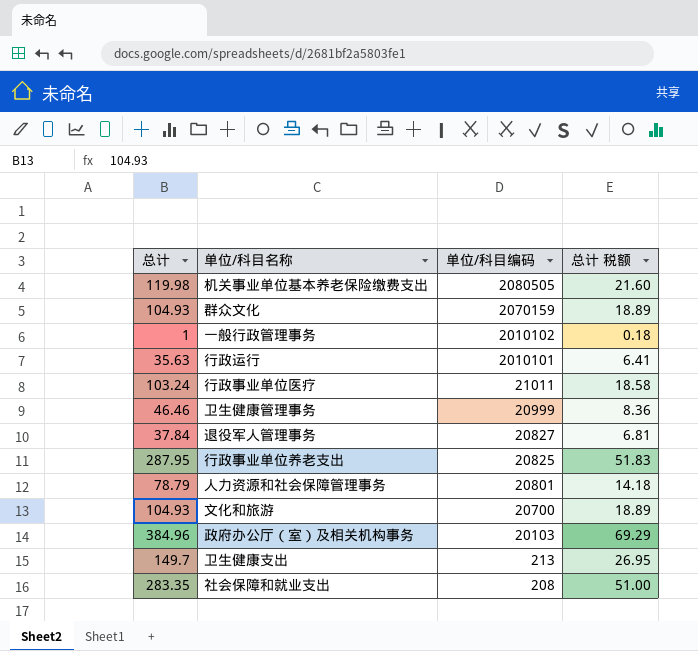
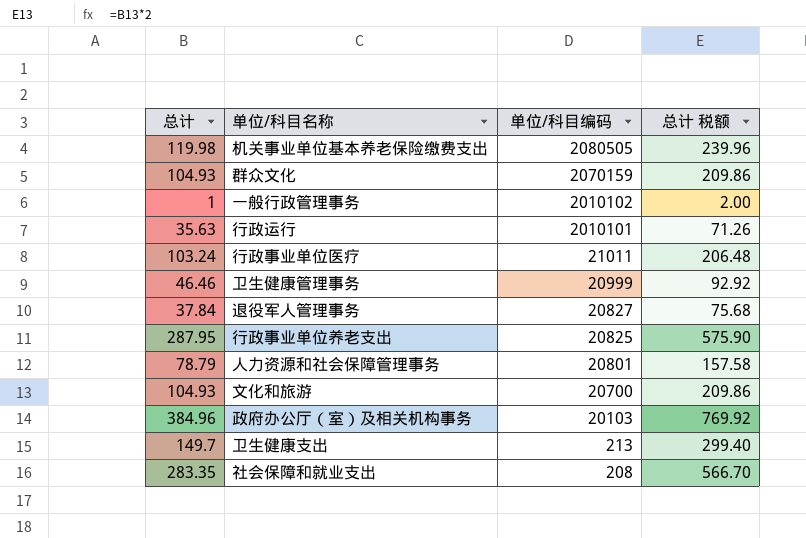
column 总计 税额 | formula: [总计] * 0.18 -> [总计] * 2

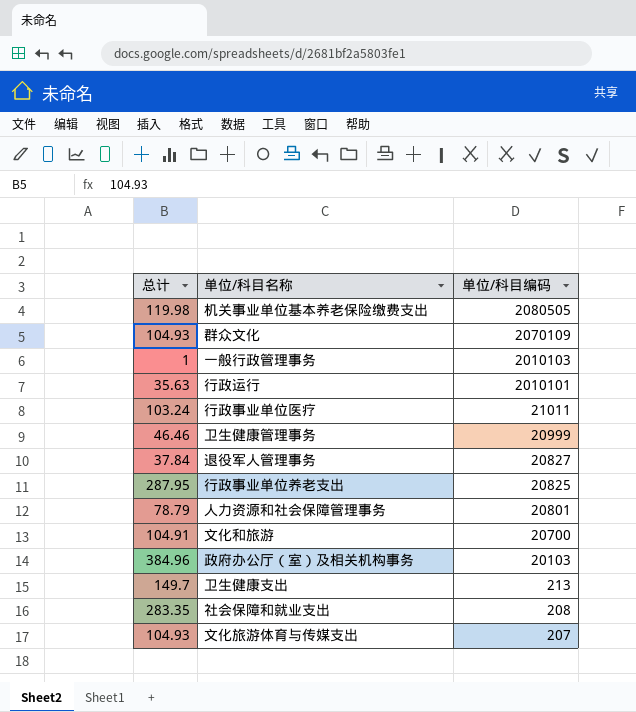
column 总计 税额 | formula: [总计] * 2 -> none
群众文化 | 单位/科目编码: 2070159 -> 2070109
一般行政管理事务 | 单位/科目编码: 2010102 -> 2010103
文化和旅游 | 总计: 104.93 -> 104.91
row 文化旅游体育与传媒支出: none -> 104.93 | 207

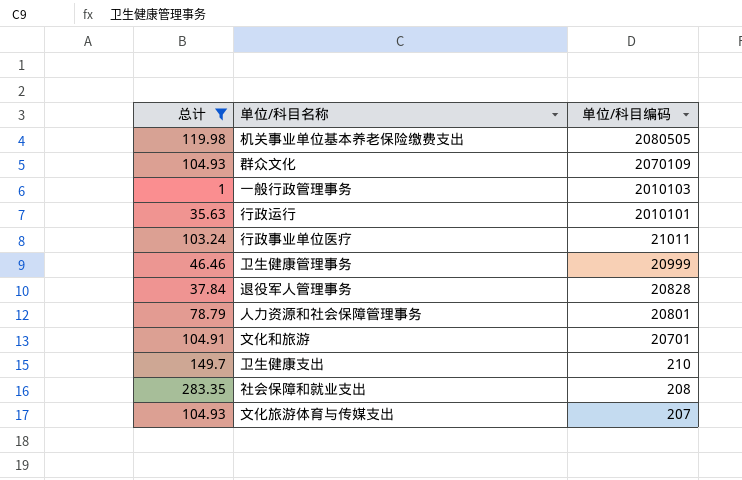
filter: none -> 总计 <= 283.35
退役军人管理事务 | 单位/科目编码: 20827 -> 20828
文化和旅游 | 单位/科目编码: 20700 -> 20701
卫生健康支出 | 单位/科目编码: 213 -> 210

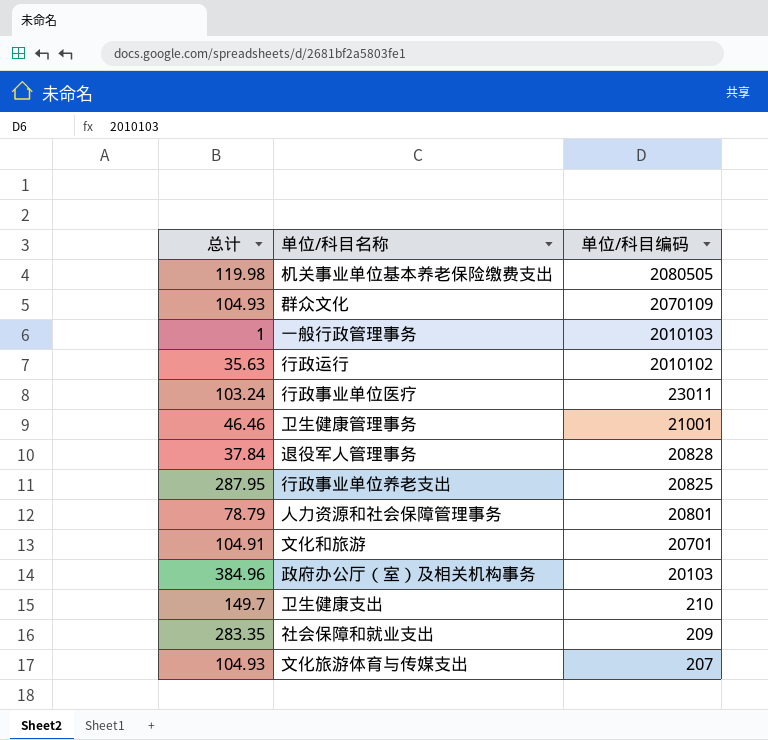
filter: 总计 <= 283.35 -> none
行政运行 | 单位/科目编码: 2010101 -> 2010102
行政事业单位医疗 | 单位/科目编码: 21011 -> 23011
卫生健康管理事务 | 单位/科目编码: 20999 -> 21001
社会保障和就业支出 | 单位/科目编码: 208 -> 209

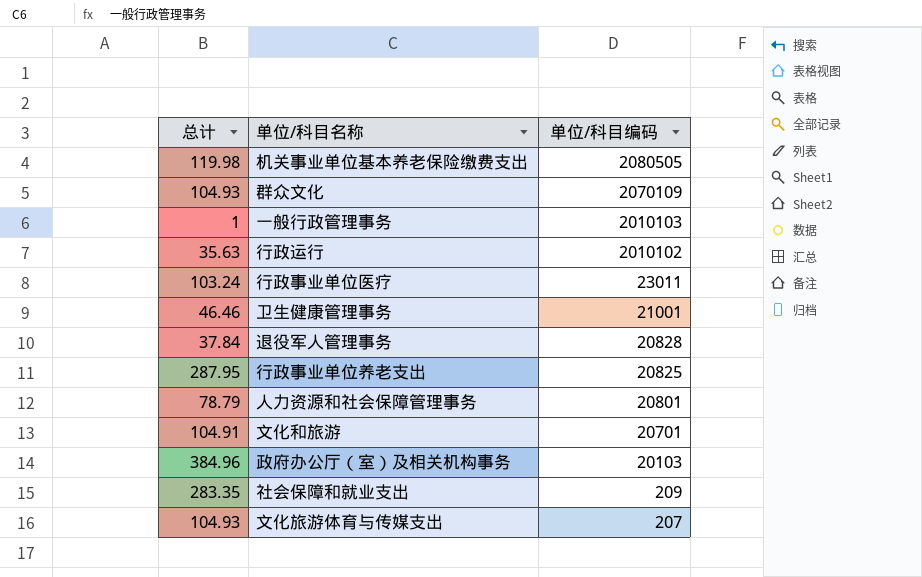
row 卫生健康支出: 149.7 | 210 -> none

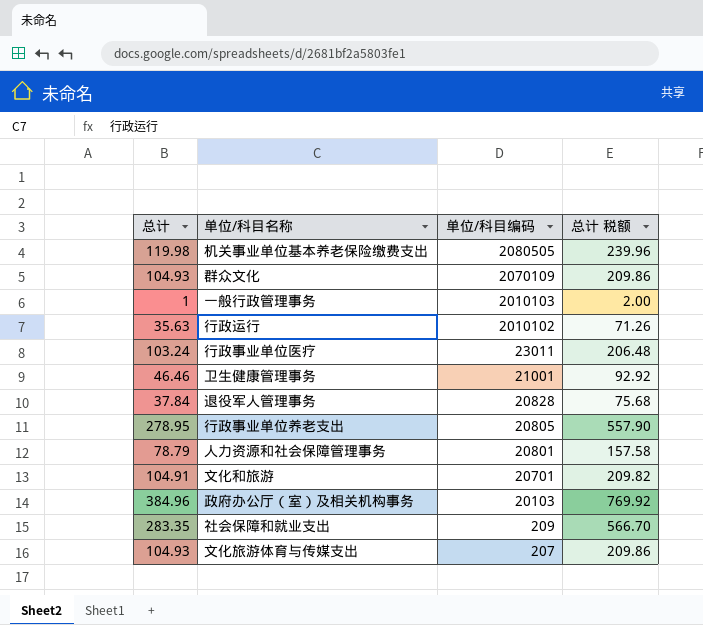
column 总计 税额 | formula: none -> [总计] * 2
行政事业单位养老支出 | 总计: 287.95 -> 278.95
行政事业单位养老支出 | 单位/科目编码: 20825 -> 20805

